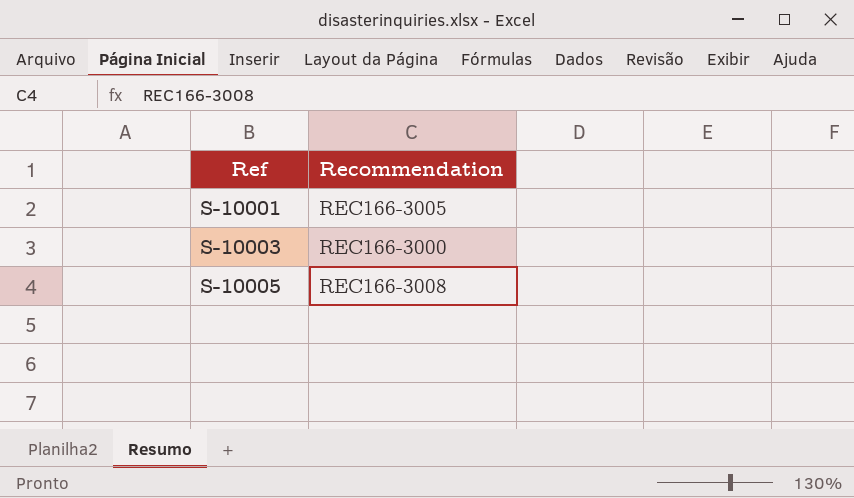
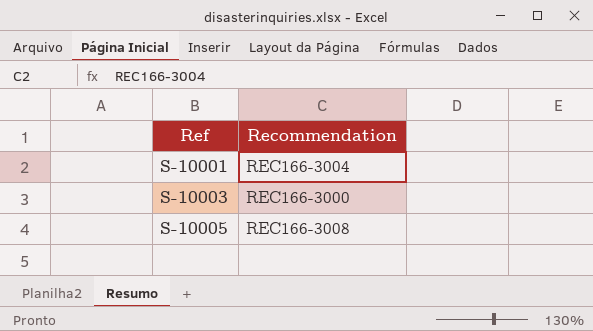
S-10001 | Recommendation: REC166-3005 -> REC166-3004

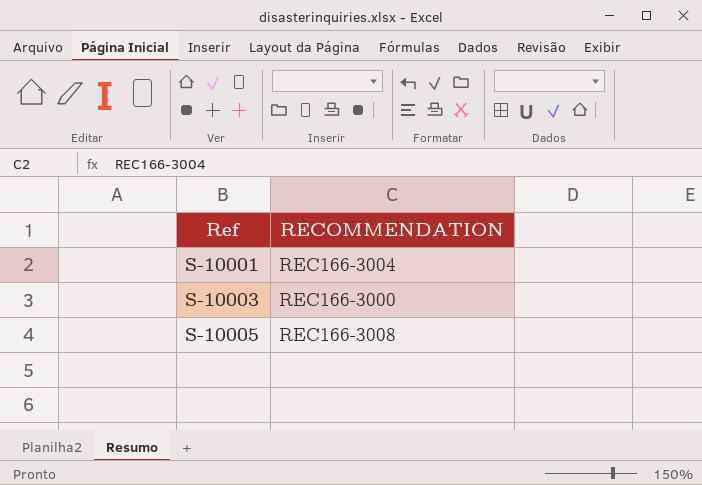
column name: Recommendation -> RECOMMENDATION

